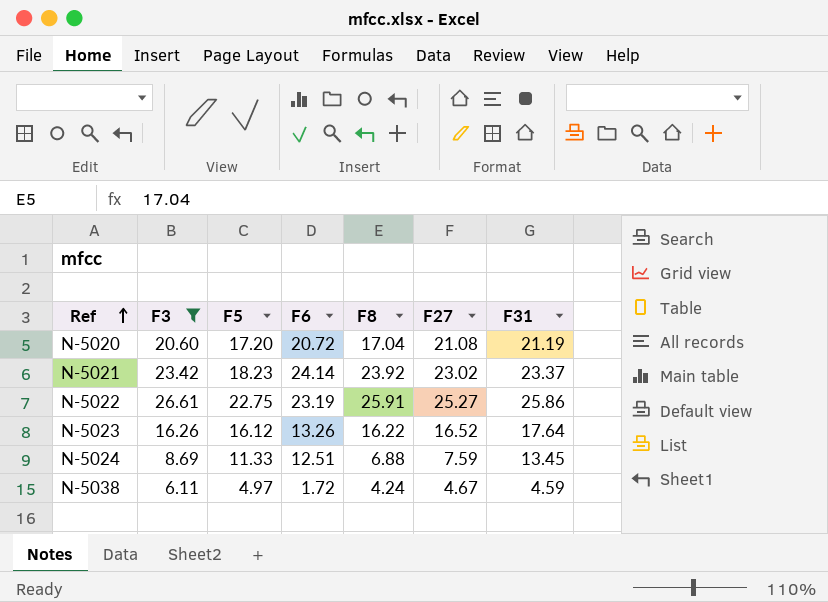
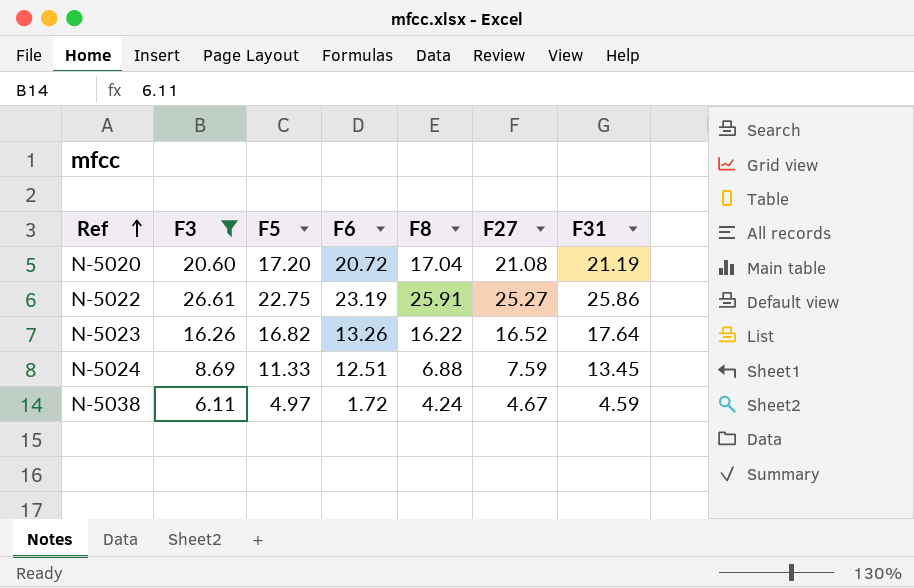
row N-5021: 23.42 | 18.23 | 24.14 | 23.92 | 23.02 | 23.37 -> none
N-5023 | F5: 16.12 -> 16.82

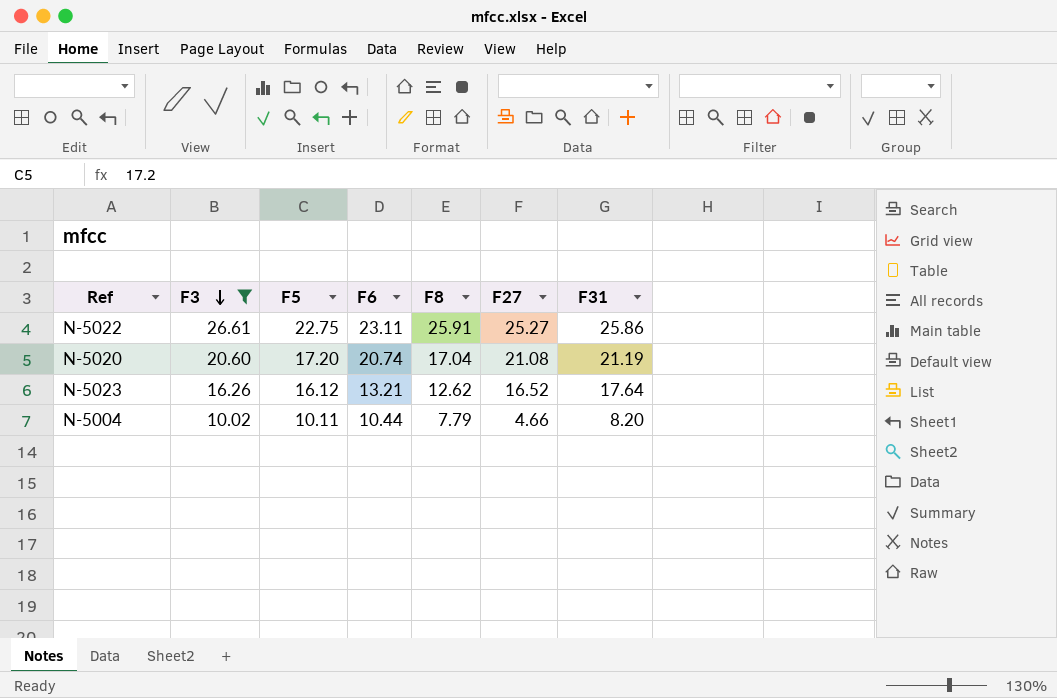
row order: Ref ascending -> F3 descending
row N-5024: 8.69 | 11.33 | 12.51 | 6.88 | 7.59 | 13.45 -> none
row N-5038: 6.11 | 4.97 | 1.72 | 4.24 | 4.67 | 4.59 -> none
N-5022 | F6: 23.19 -> 23.11
N-5020 | F6: 20.72 -> 20.74
N-5023 | F5: 16.82 -> 16.12
N-5023 | F6: 13.26 -> 13.21
N-5023 | F8: 16.22 -> 12.62
row N-5004: none -> 10.02 | 10.11 | 10.44 | 7.79 | 4.66 | 8.20

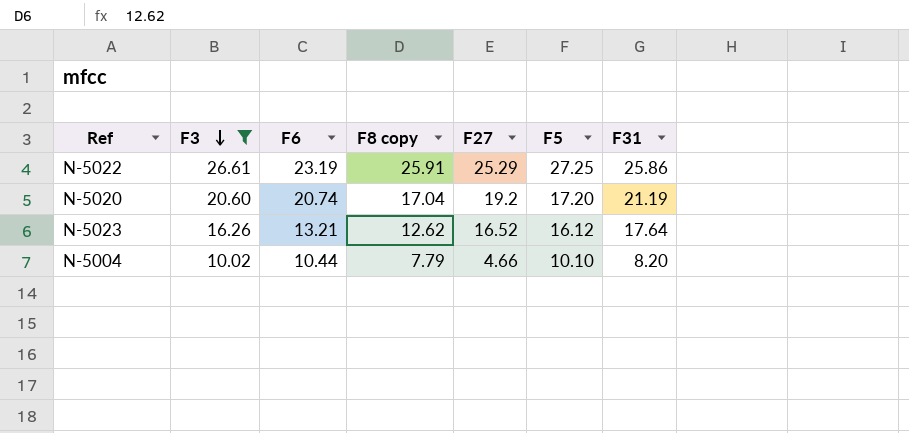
column name: F8 -> F8 copy
column F5 | position: 3 -> 6
N-5022 | F6: 23.11 -> 23.19
N-5022 | F27: 25.27 -> 25.29
N-5022 | F5: 22.75 -> 27.25
N-5020 | F27: 21.08 -> 19.2
N-5004 | F5: 10.11 -> 10.10

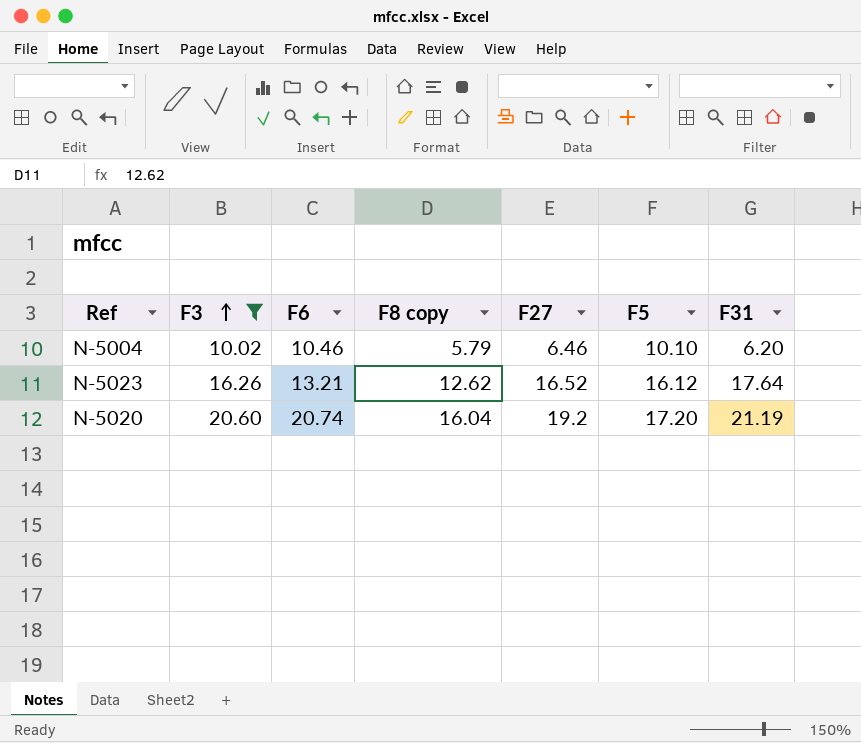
row order: F3 descending -> F3 ascending
row N-5022: 26.61 | 23.19 | 25.91 | 25.29 | 27.25 | 25.86 -> none
N-5004 | F6: 10.44 -> 10.46
N-5004 | F8 copy: 7.79 -> 5.79
N-5004 | F27: 4.66 -> 6.46
N-5004 | F31: 8.20 -> 6.20
N-5020 | F8 copy: 17.04 -> 16.04

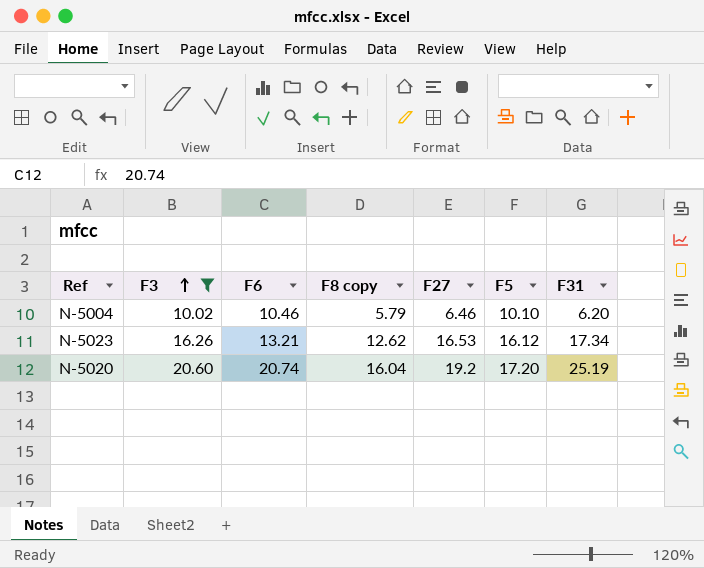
N-5023 | F27: 16.52 -> 16.53
N-5023 | F31: 17.64 -> 17.34
N-5020 | F31: 21.19 -> 25.19

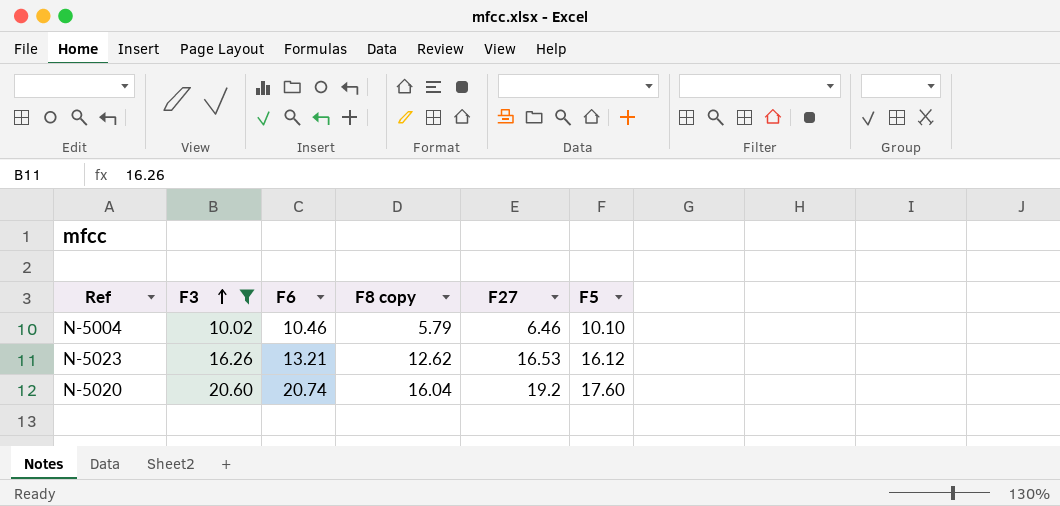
column F31 | position: 7 -> none
N-5020 | F5: 17.20 -> 17.60

